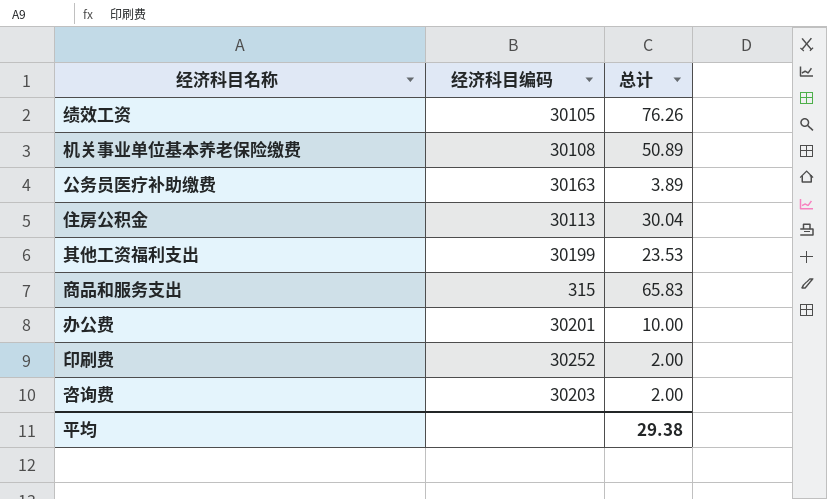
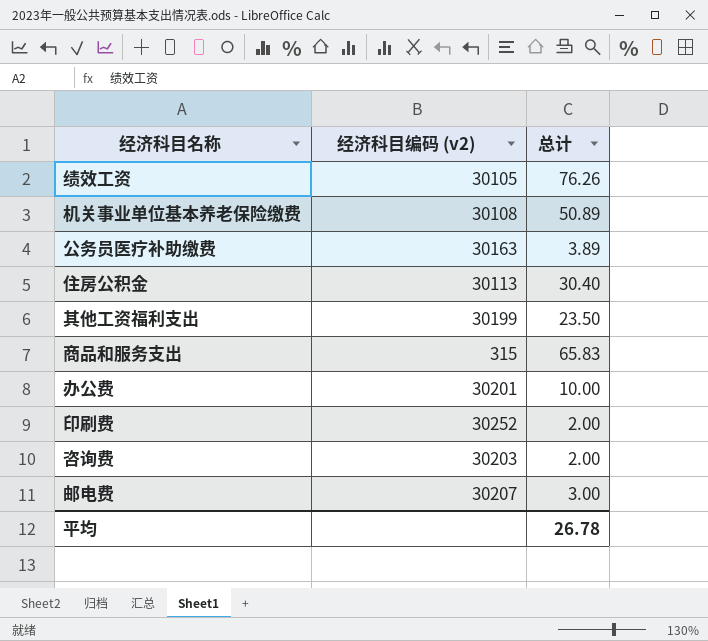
column name: 经济科目编码 -> 经济科目编码 (v2)
住房公积金 | 总计: 30.04 -> 30.40
其他工资福利支出 | 总计: 23.53 -> 23.50
row 邮电费: none -> 30207 | 3.00
平均 | 总计: 29.38 -> 26.78

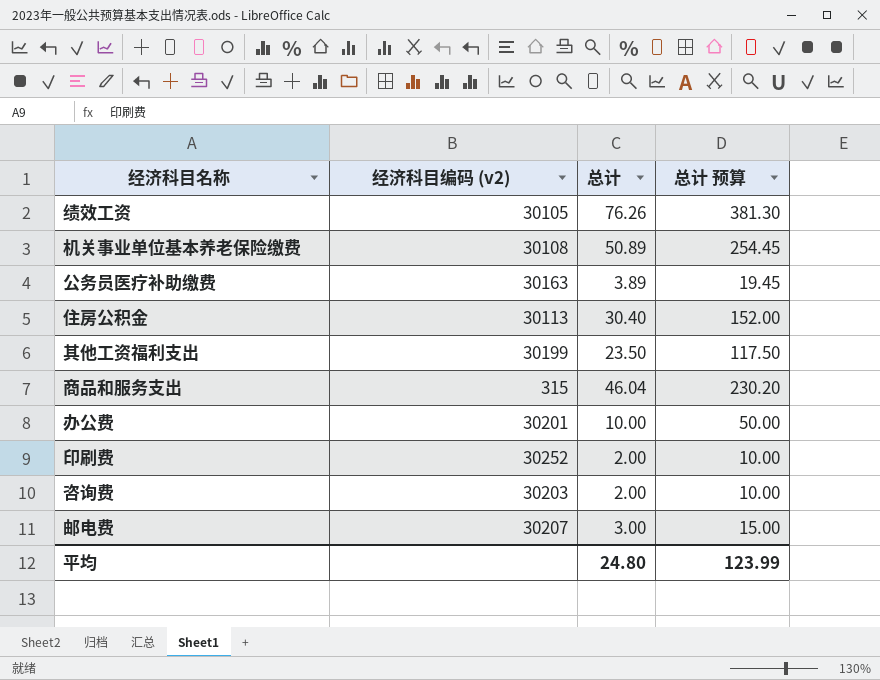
column 总计 预算 | formula: none -> [总计] * 5
商品和服务支出 | 总计: 65.83 -> 46.04
平均 | 总计: 26.78 -> 24.80

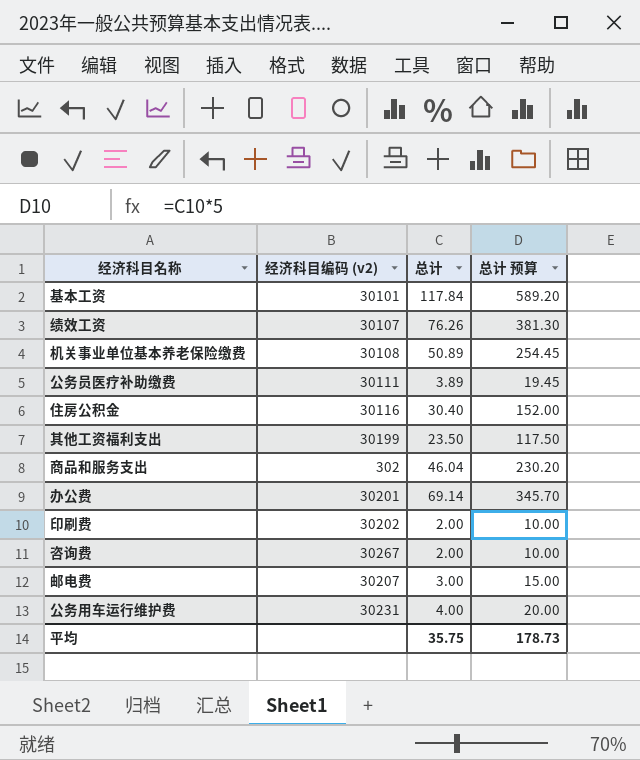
row 基本工资: none -> 30101 | 117.84 | 589.20
绩效工资 | 经济科目编码 (v2): 30105 -> 30107
公务员医疗补助缴费 | 经济科目编码 (v2): 30163 -> 30111
住房公积金 | 经济科目编码 (v2): 30113 -> 30116
商品和服务支出 | 经济科目编码 (v2): 315 -> 302
办公费 | 总计: 10.00 -> 69.14
办公费 | 总计 预算: 50.00 -> 345.70
印刷费 | 经济科目编码 (v2): 30252 -> 30202
咨询费 | 经济科目编码 (v2): 30203 -> 30267
row 公务用车运行维护费: none -> 30231 | 4.00 | 20.00
平均 | 总计: 24.80 -> 35.75
平均 | 总计 预算: 123.99 -> 178.73

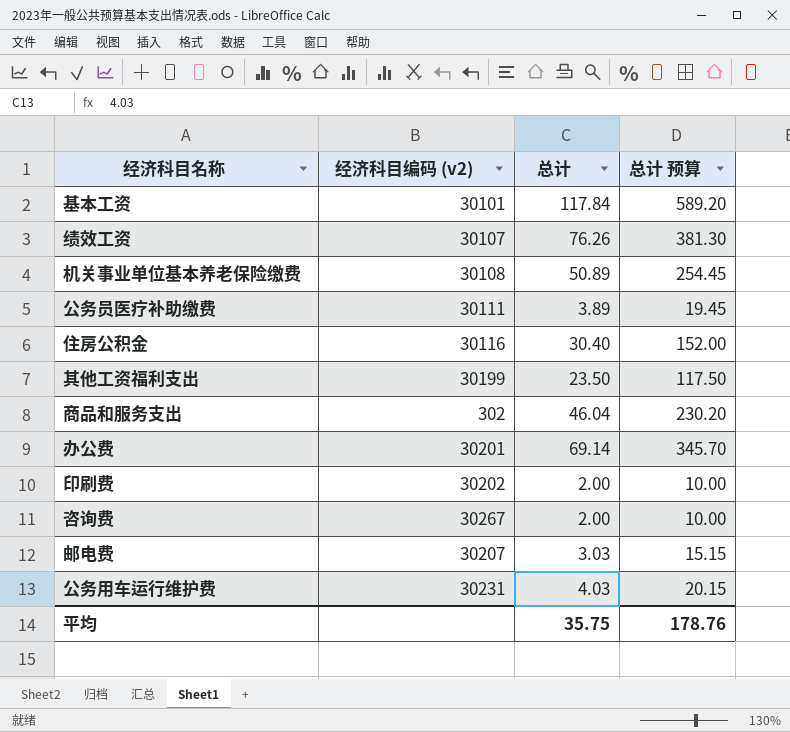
邮电费 | 总计: 3.00 -> 3.03
邮电费 | 总计 预算: 15.00 -> 15.15
公务用车运行维护费 | 总计: 4.00 -> 4.03
公务用车运行维护费 | 总计 预算: 20.00 -> 20.15
平均 | 总计 预算: 178.73 -> 178.76

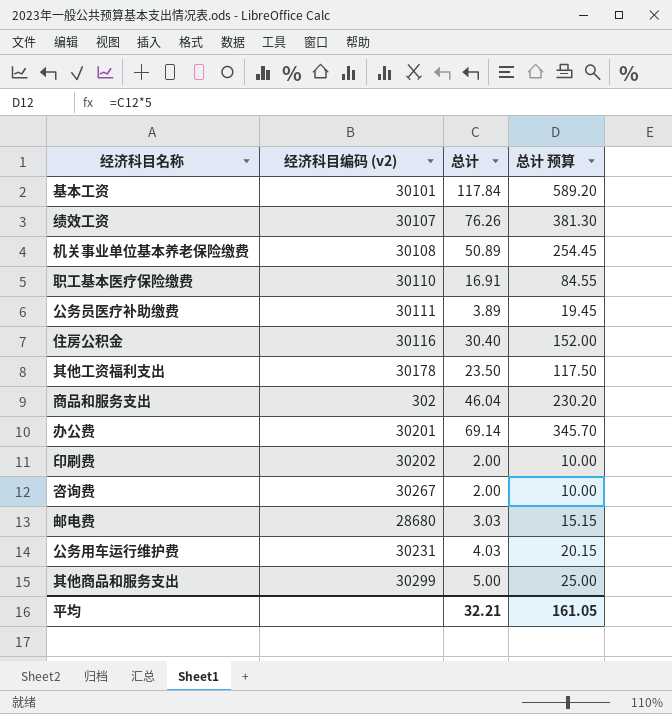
row 职工基本医疗保险缴费: none -> 30110 | 16.91 | 84.55
其他工资福利支出 | 经济科目编码 (v2): 30199 -> 30178
邮电费 | 经济科目编码 (v2): 30207 -> 28680
row 其他商品和服务支出: none -> 30299 | 5.00 | 25.00
平均 | 总计: 35.75 -> 32.21
平均 | 总计 预算: 178.76 -> 161.05

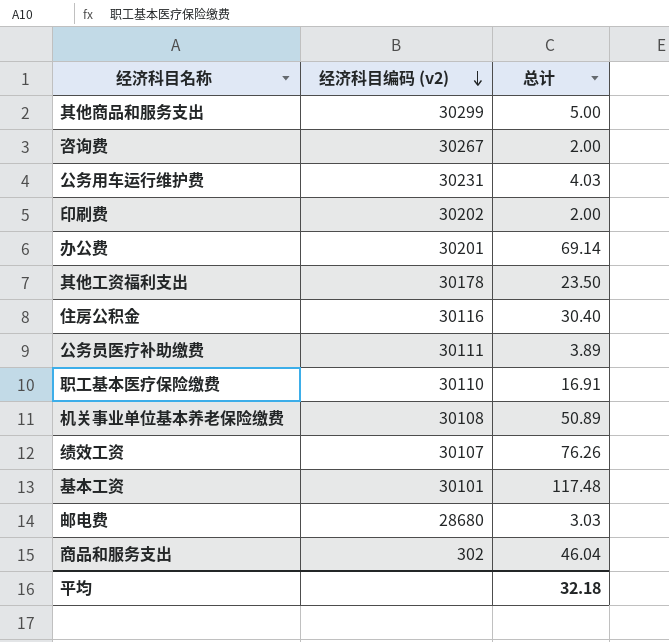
row order: none -> 经济科目编码 (v2) descending
column 总计 预算 | formula: [总计] * 5 -> none
基本工资 | 总计: 117.84 -> 117.48
平均 | 总计: 32.21 -> 32.18

